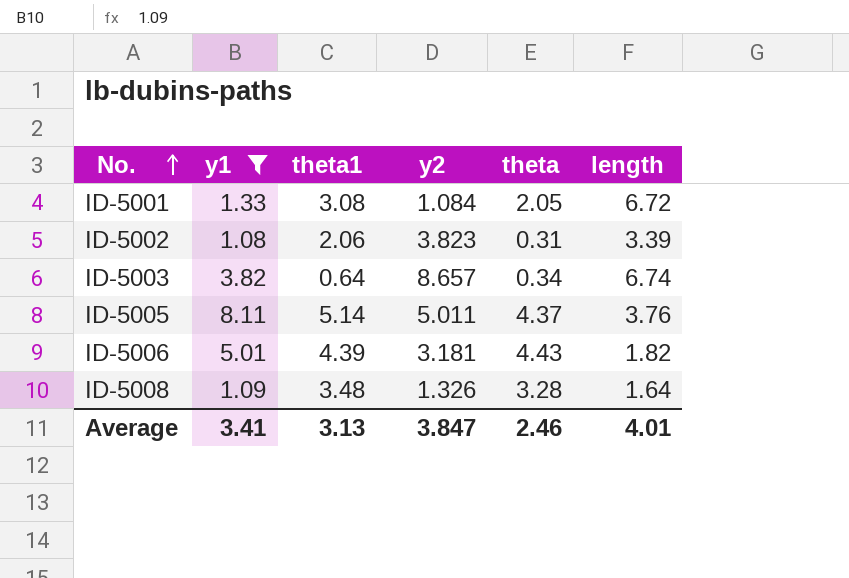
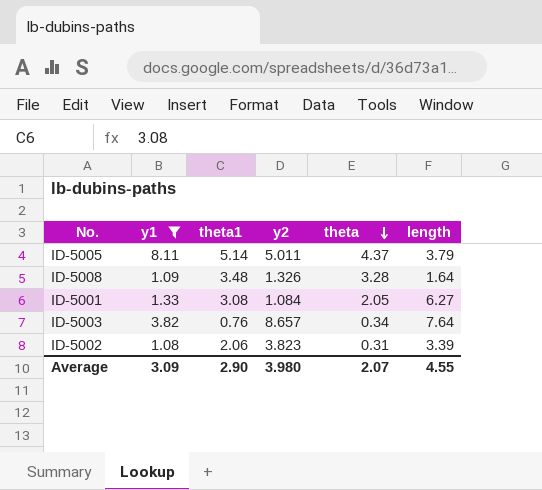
row order: No. ascending -> theta descending
row ID-5006: 5.01 | 4.39 | 3.181 | 4.43 | 1.82 -> none
ID-5005 | length: 3.76 -> 3.79
ID-5001 | length: 6.72 -> 6.27
ID-5003 | theta1: 0.64 -> 0.76
ID-5003 | length: 6.74 -> 7.64
Average | y1: 3.41 -> 3.09
Average | theta1: 3.13 -> 2.90
Average | y2: 3.847 -> 3.980
Average | theta: 2.46 -> 2.07
Average | length: 4.01 -> 4.55

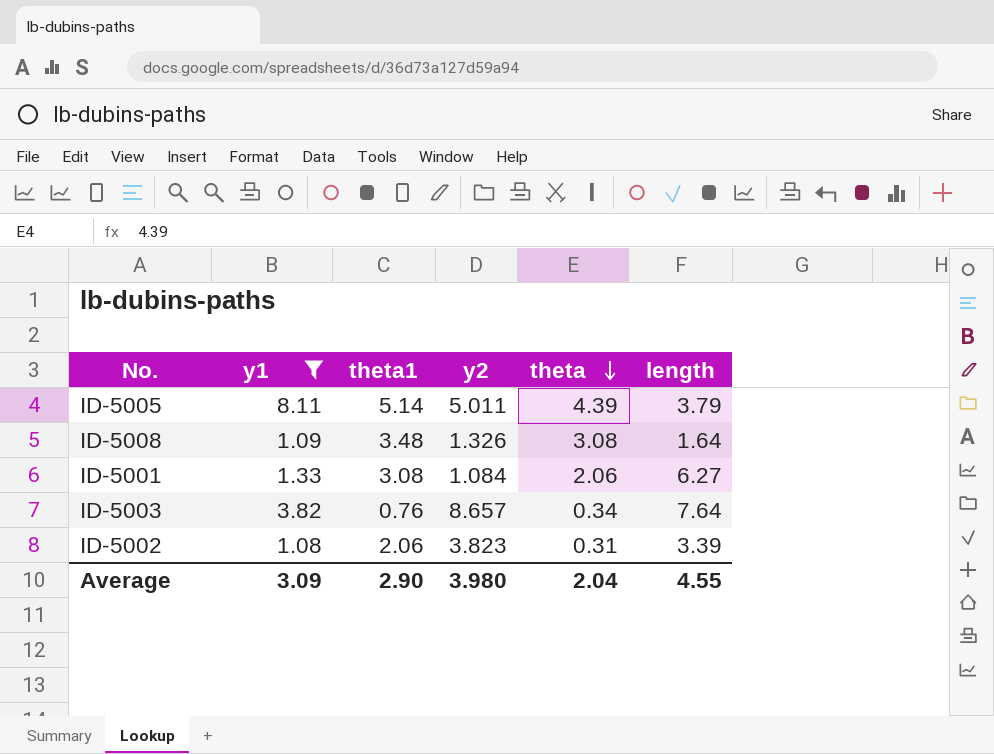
ID-5005 | theta: 4.37 -> 4.39
ID-5008 | theta: 3.28 -> 3.08
ID-5001 | theta: 2.05 -> 2.06
Average | theta: 2.07 -> 2.04

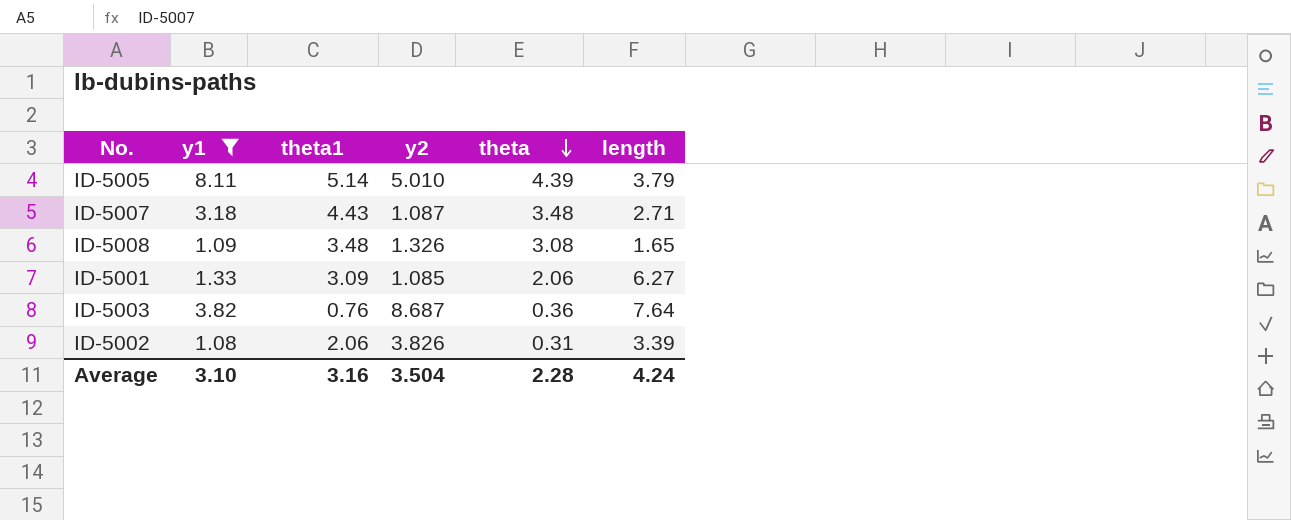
ID-5005 | y2: 5.011 -> 5.010
row ID-5007: none -> 3.18 | 4.43 | 1.087 | 3.48 | 2.71
ID-5008 | length: 1.64 -> 1.65
ID-5001 | theta1: 3.08 -> 3.09
ID-5001 | y2: 1.084 -> 1.085
ID-5003 | y2: 8.657 -> 8.687
ID-5003 | theta: 0.34 -> 0.36
ID-5002 | y2: 3.823 -> 3.826
Average | y1: 3.09 -> 3.10
Average | theta1: 2.90 -> 3.16
Average | y2: 3.980 -> 3.504
Average | theta: 2.04 -> 2.28
Average | length: 4.55 -> 4.24

